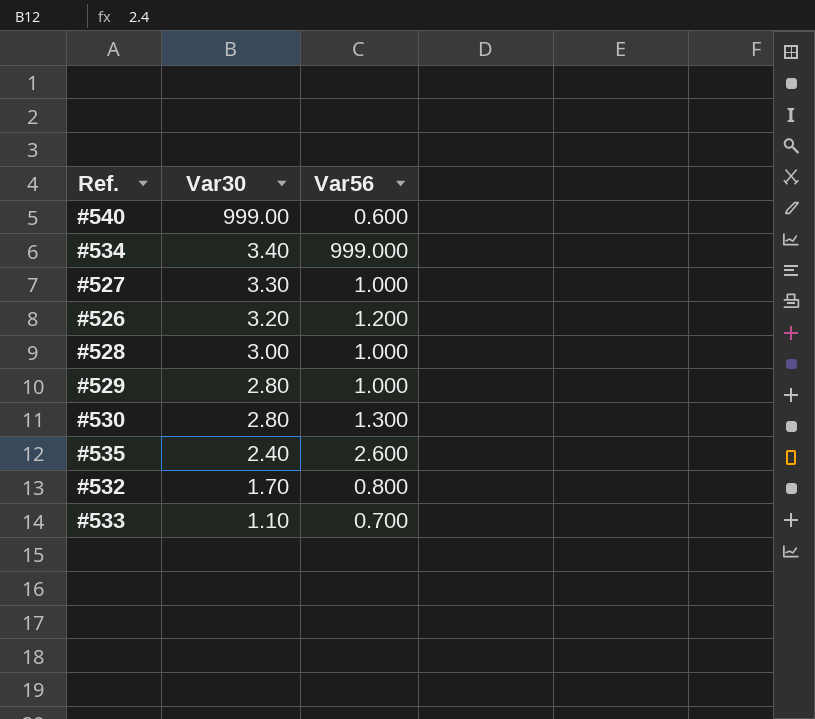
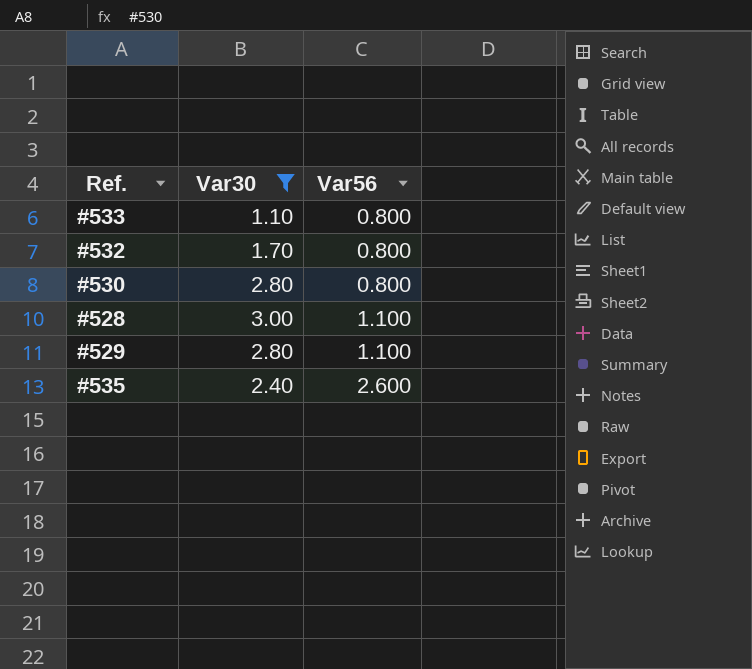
filter: none -> Var30 <= 3.00
row order: Var30 descending -> Var56 ascending
#533 | Var56: 0.700 -> 0.800
#530 | Var56: 1.300 -> 0.800
#528 | Var56: 1.000 -> 1.100
#529 | Var56: 1.000 -> 1.100

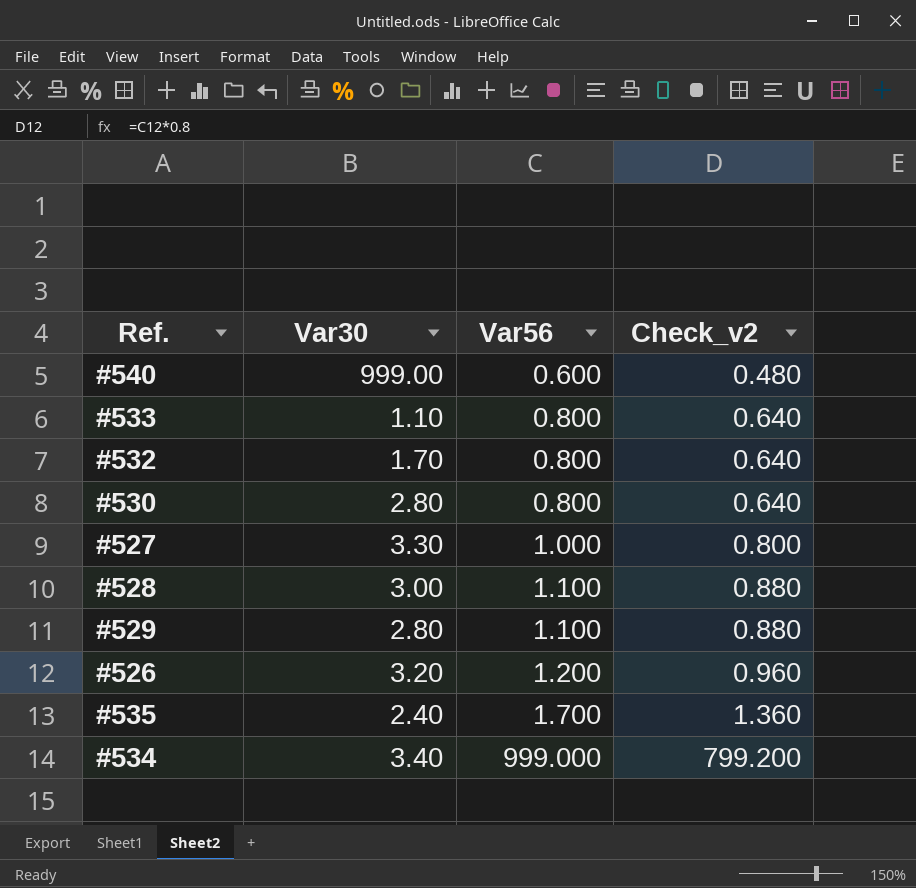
filter: Var30 <= 3.00 -> none
column Check_v2 | formula: none -> [Var56] * 0.8
#535 | Var56: 2.600 -> 1.700

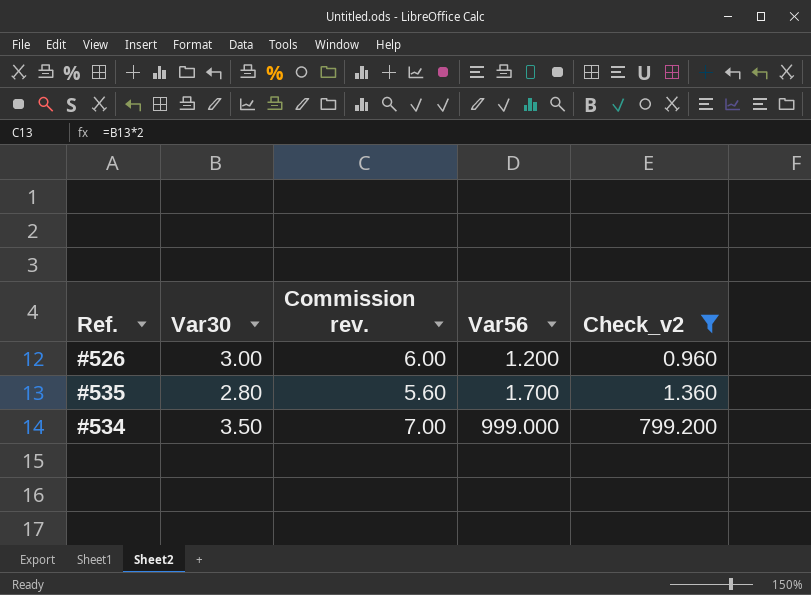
filter: none -> Check_v2 >= 0.960
column Commission rev. | formula: none -> [Var30] * 2
#526 | Var30: 3.20 -> 3.00
#535 | Var30: 2.40 -> 2.80
#534 | Var30: 3.40 -> 3.50

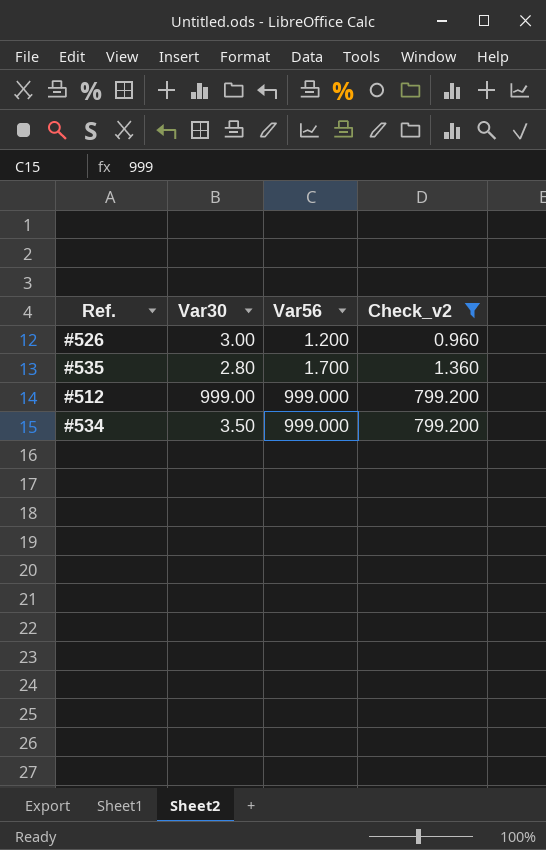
column Commission rev. | formula: [Var30] * 2 -> none
row #512: none -> 999.00 | 999.000 | 799.200

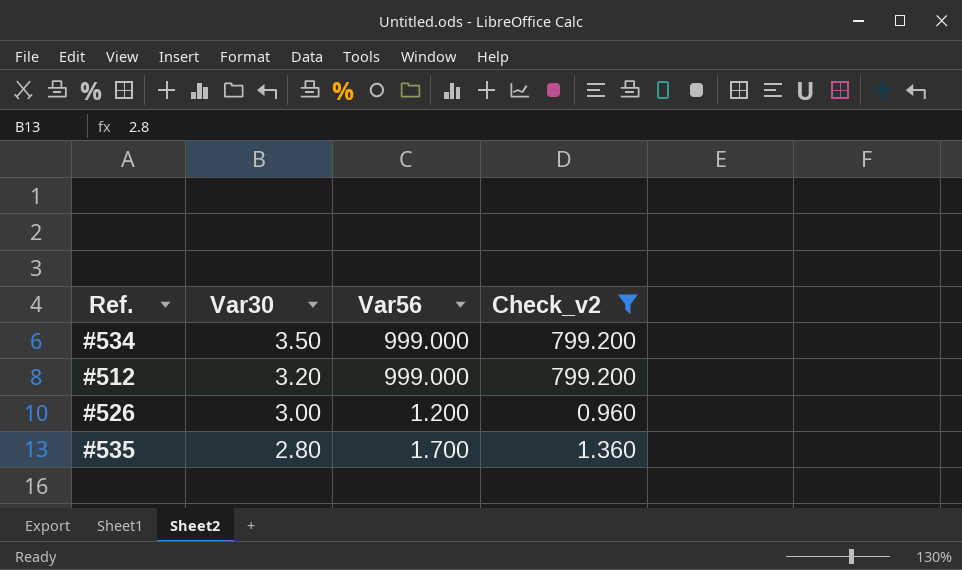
row order: Var56 ascending -> Var30 descending
#512 | Var30: 999.00 -> 3.20

